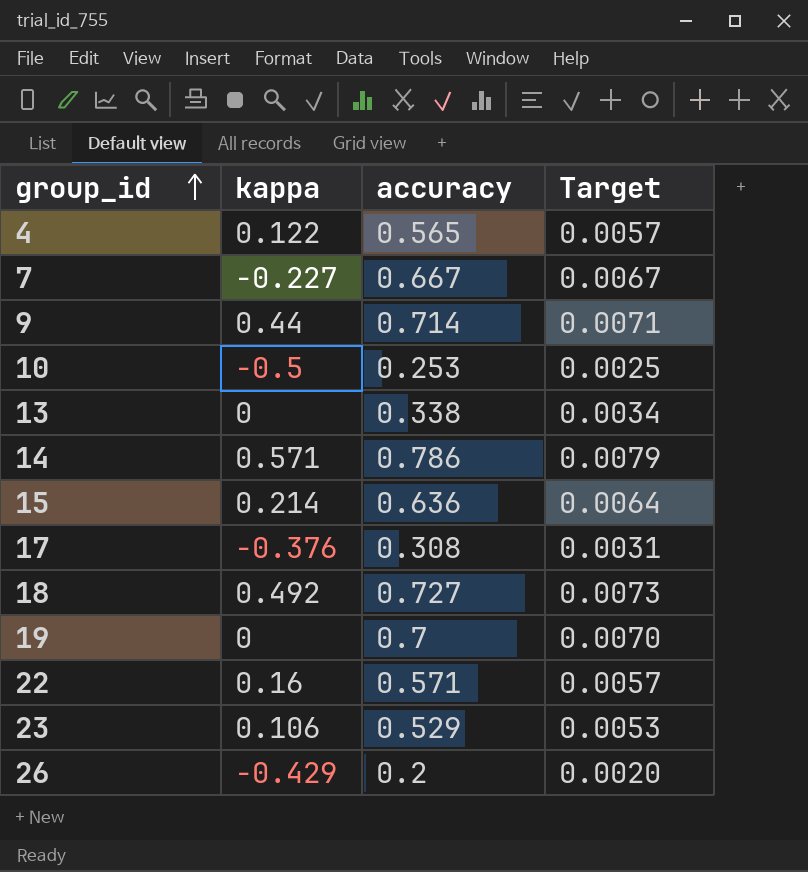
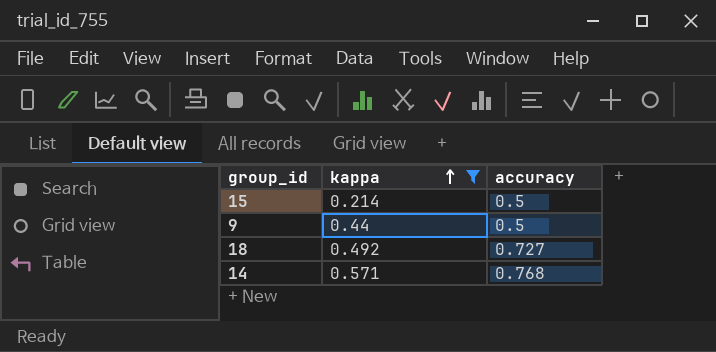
filter: none -> kappa >= 0.214
row order: group_id ascending -> kappa ascending
column Target | formula: [accuracy] * 0.01 -> none
15 | accuracy: 0.636 -> 0.5
9 | accuracy: 0.714 -> 0.5
14 | accuracy: 0.786 -> 0.768

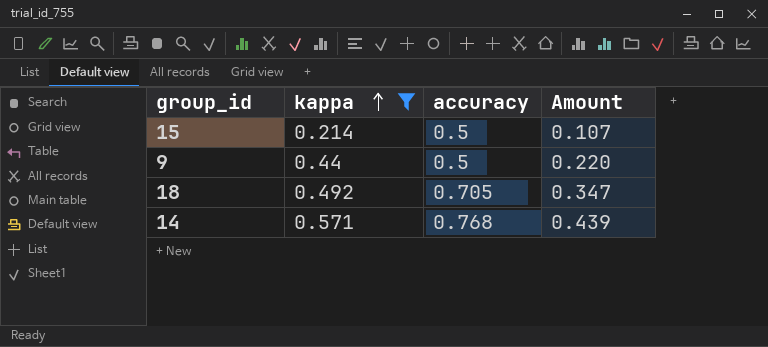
column Amount | formula: none -> [kappa] * [accuracy]
18 | accuracy: 0.727 -> 0.705

